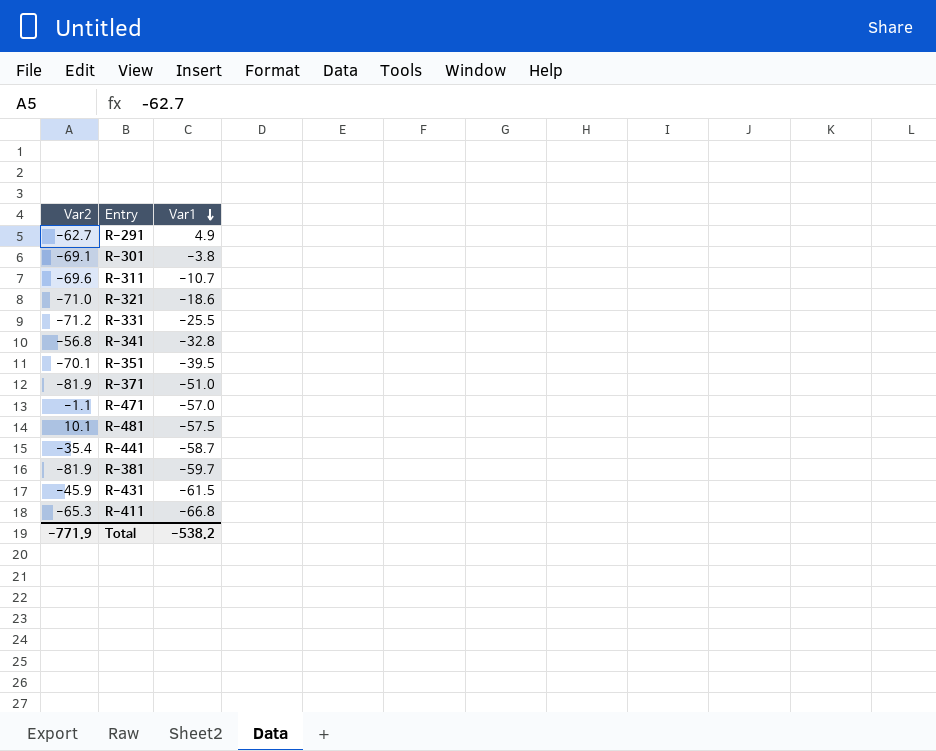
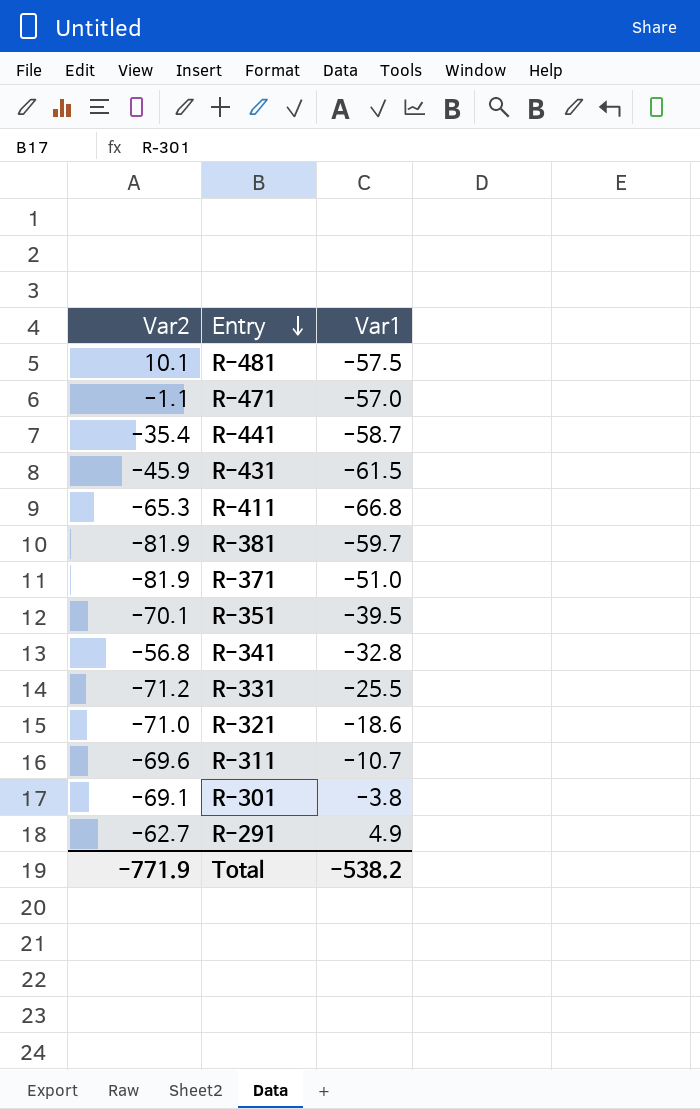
row order: Var1 descending -> Entry descending

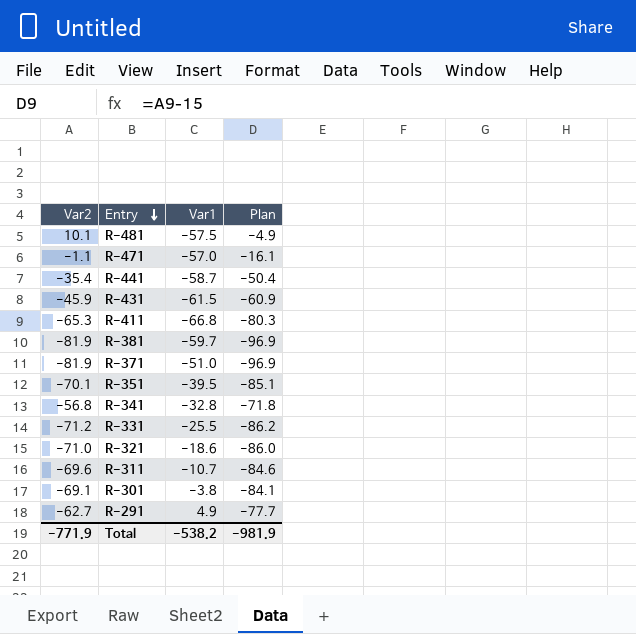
column Plan | formula: none -> [Var2] - 15

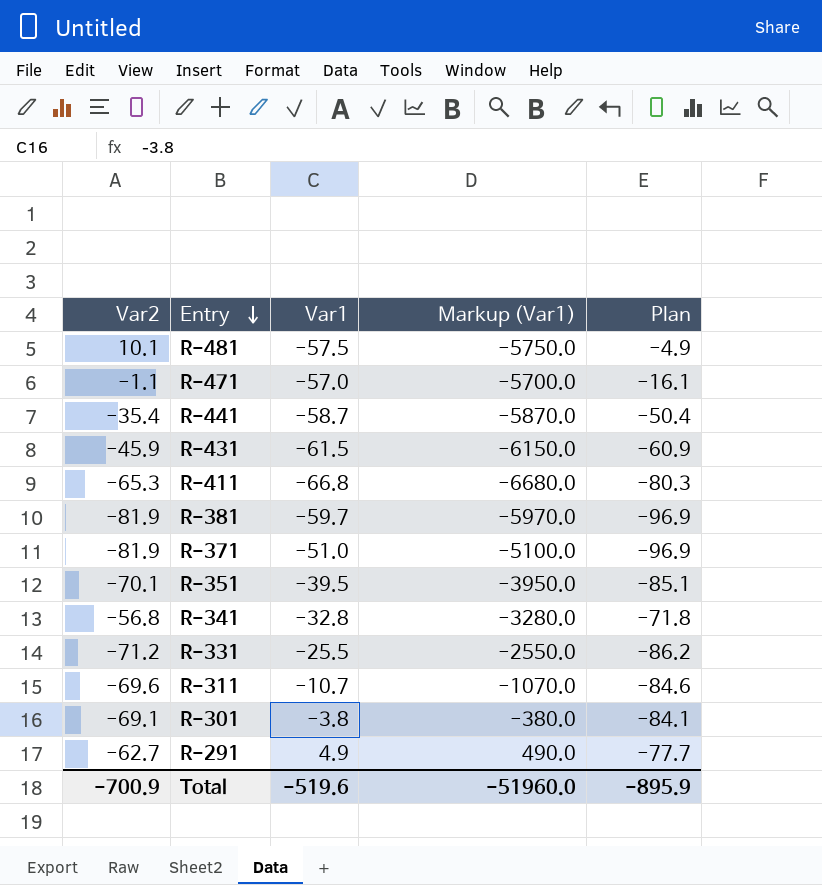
column Markup (Var1) | formula: none -> [Var1] * 100
row R-321: -71.0 | -18.6 | -86.0 -> none
Total | Var2: -771.9 -> -700.9
Total | Var1: -538.2 -> -519.6
Total | Plan: -981.9 -> -895.9

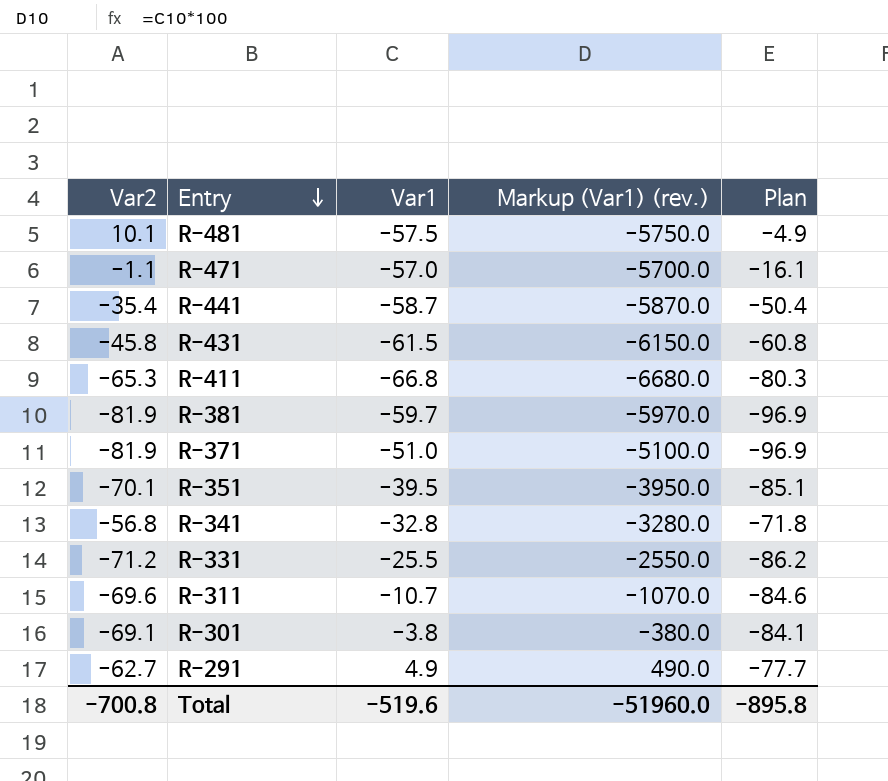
column name: Markup (Var1) -> Markup (Var1) (rev.)
R-431 | Var2: -45.9 -> -45.8
R-431 | Plan: -60.9 -> -60.8
Total | Var2: -700.9 -> -700.8
Total | Plan: -895.9 -> -895.8

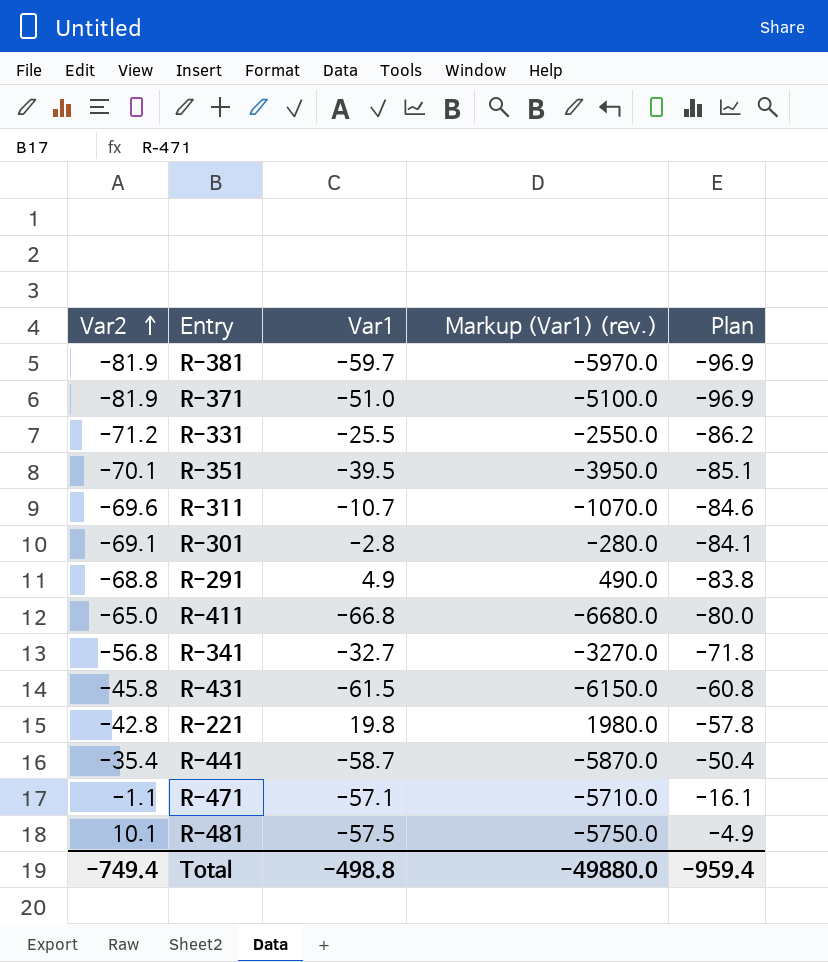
row order: Entry descending -> Var2 ascending
R-301 | Var1: -3.8 -> -2.8
R-301 | Markup (Var1) (rev.): -380.0 -> -280.0
R-291 | Var2: -62.7 -> -68.8
R-291 | Plan: -77.7 -> -83.8
R-411 | Var2: -65.3 -> -65.0
R-411 | Plan: -80.3 -> -80.0
R-341 | Var1: -32.8 -> -32.7
R-341 | Markup (Var1) (rev.): -3280.0 -> -3270.0
row R-221: none -> -42.8 | 19.8 | 1980.0 | -57.8
R-471 | Var1: -57.0 -> -57.1
R-471 | Markup (Var1) (rev.): -5700.0 -> -5710.0
Total | Var2: -700.8 -> -749.4
Total | Var1: -519.6 -> -498.8
Total | Markup (Var1) (rev.): -51960.0 -> -49880.0
Total | Plan: -895.8 -> -959.4

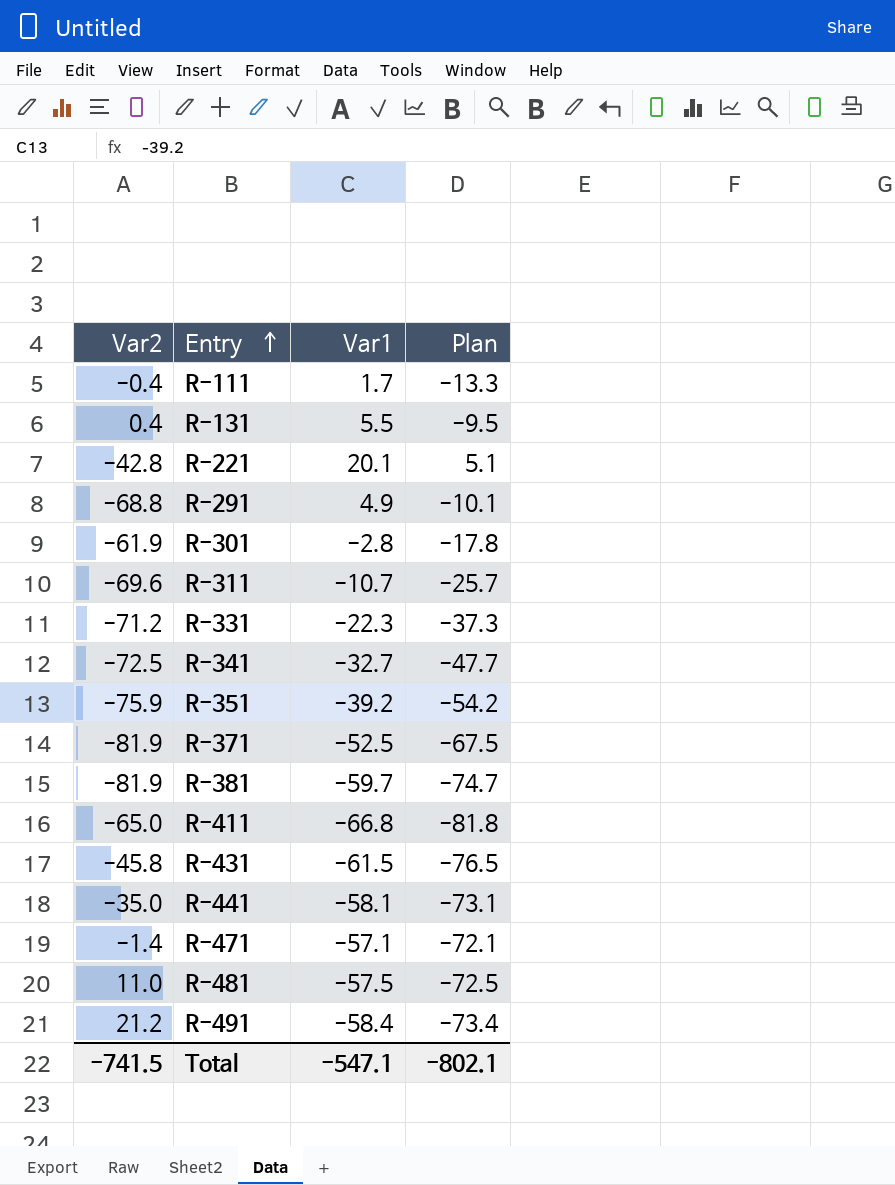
row order: Var2 ascending -> Entry ascending
column Markup (Var1) (rev.) | formula: [Var1] * 100 -> none
column Plan | formula: [Var2] - 15 -> [Var1] - 15
row R-111: none -> -0.4 | 1.7 | -13.3
row R-131: none -> 0.4 | 5.5 | -9.5
R-221 | Var1: 19.8 -> 20.1
R-301 | Var2: -69.1 -> -61.9
R-331 | Var1: -25.5 -> -22.3
R-341 | Var2: -56.8 -> -72.5
R-351 | Var2: -70.1 -> -75.9
R-351 | Var1: -39.5 -> -39.2
R-371 | Var1: -51.0 -> -52.5
R-441 | Var2: -35.4 -> -35.0
R-441 | Var1: -58.7 -> -58.1
R-471 | Var2: -1.1 -> -1.4
R-481 | Var2: 10.1 -> 11.0
row R-491: none -> 21.2 | -58.4 | -73.4
Total | Var2: -749.4 -> -741.5
Total | Var1: -498.8 -> -547.1
Total | Plan: -959.4 -> -802.1

